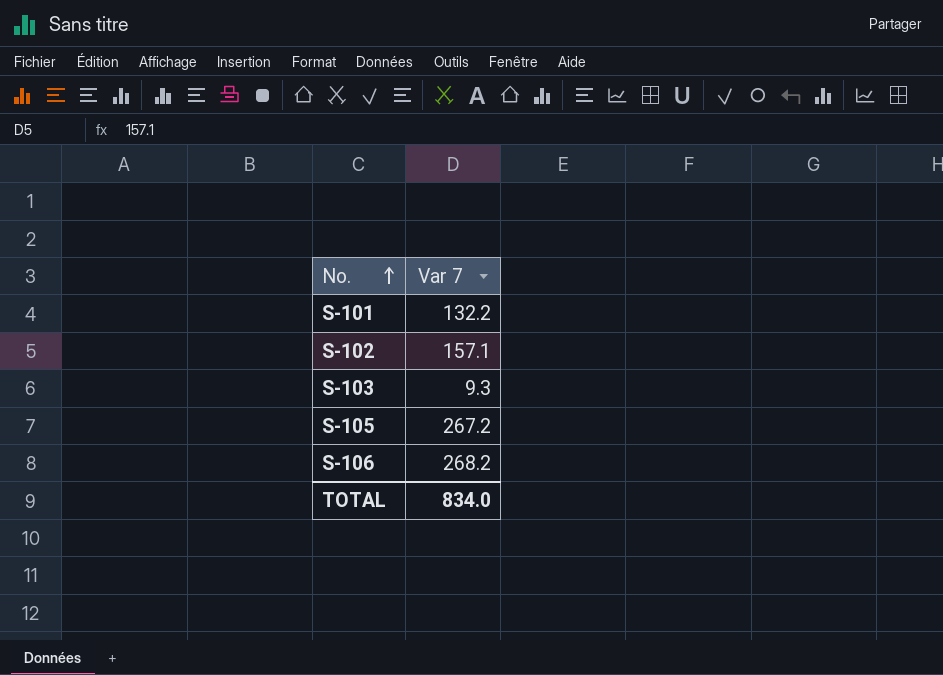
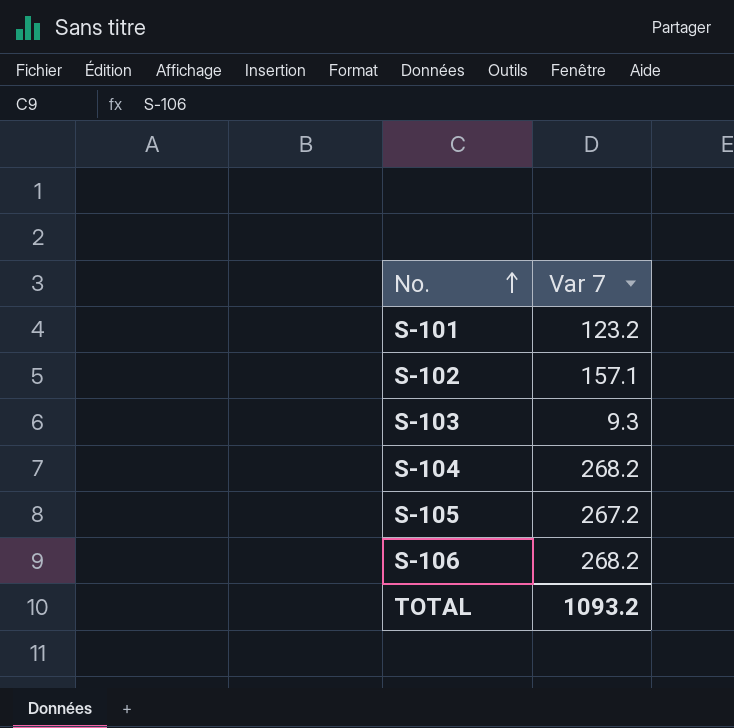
S-101 | Var 7: 132.2 -> 123.2
row S-104: none -> 268.2
TOTAL | Var 7: 834.0 -> 1093.2

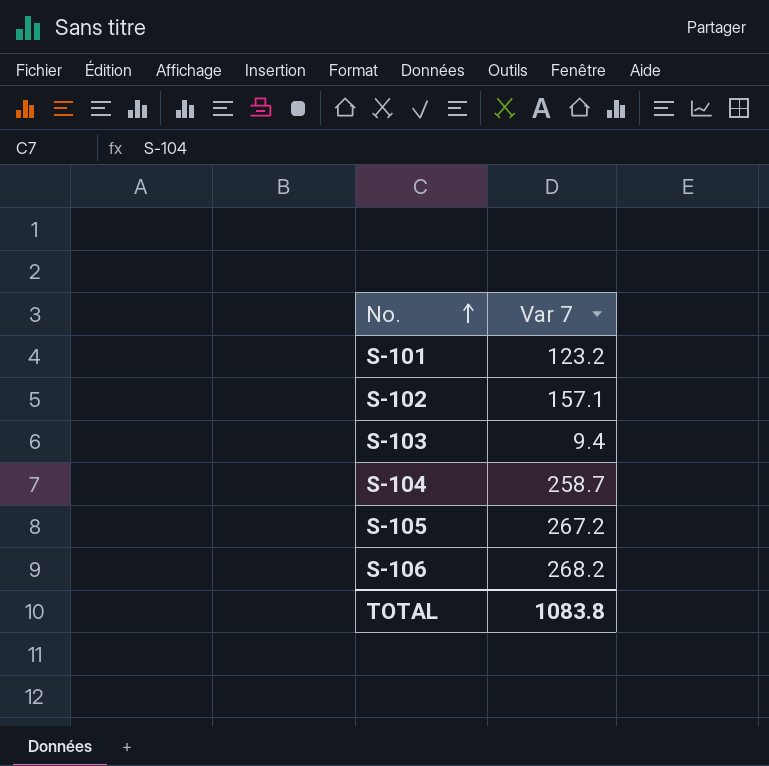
S-103 | Var 7: 9.3 -> 9.4
S-104 | Var 7: 268.2 -> 258.7
TOTAL | Var 7: 1093.2 -> 1083.8

